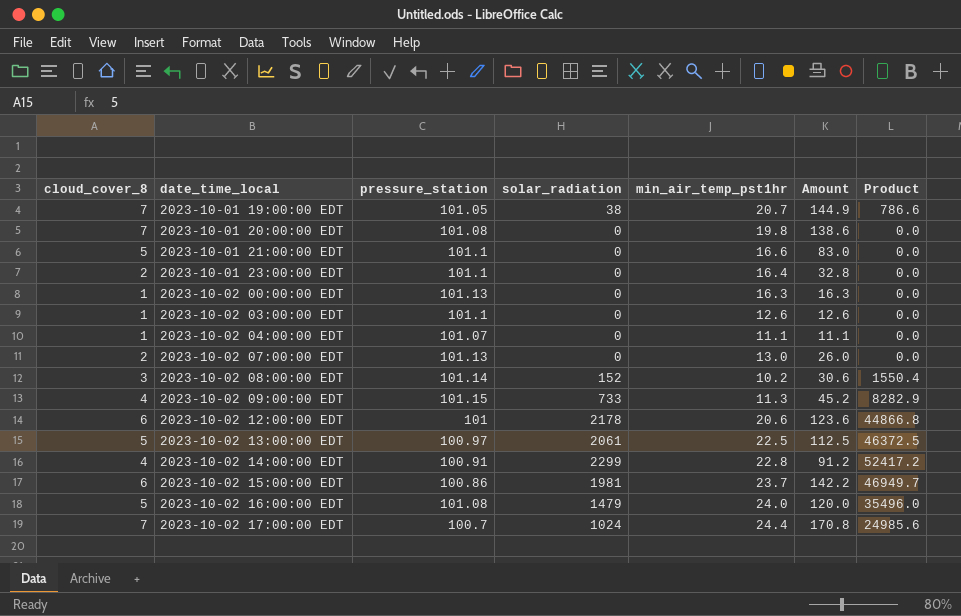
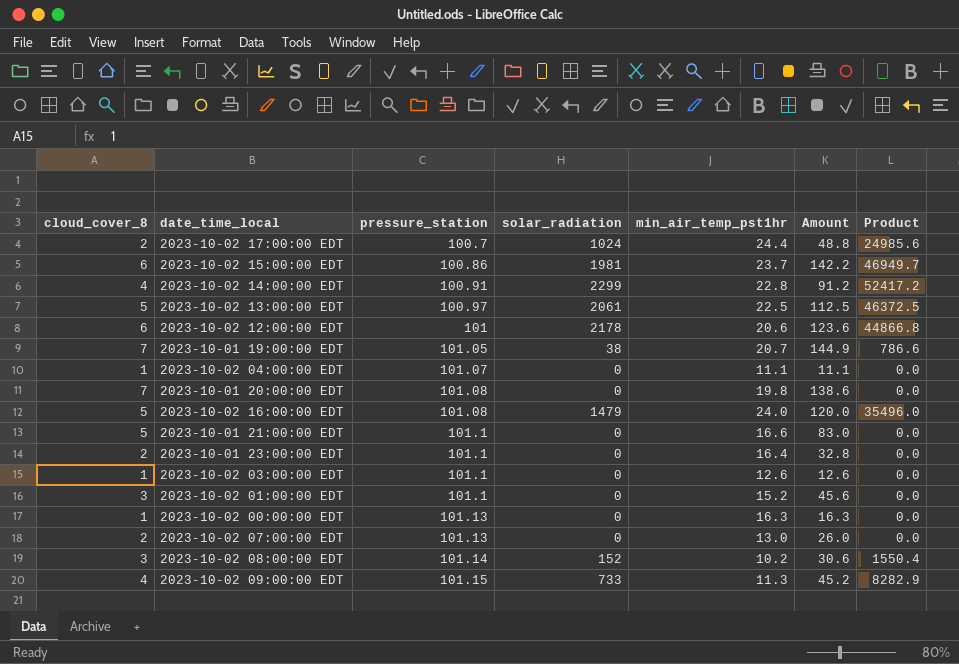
row order: date_time_local ascending -> pressure_station ascending
2023-10-02 17:00:00 EDT | cloud_cover_8: 7 -> 2
2023-10-02 17:00:00 EDT | Amount: 170.8 -> 48.8
row 2023-10-02 01:00:00 EDT: none -> 3 | 101.1 | 0 | 15.2 | 45.6 | 0.0

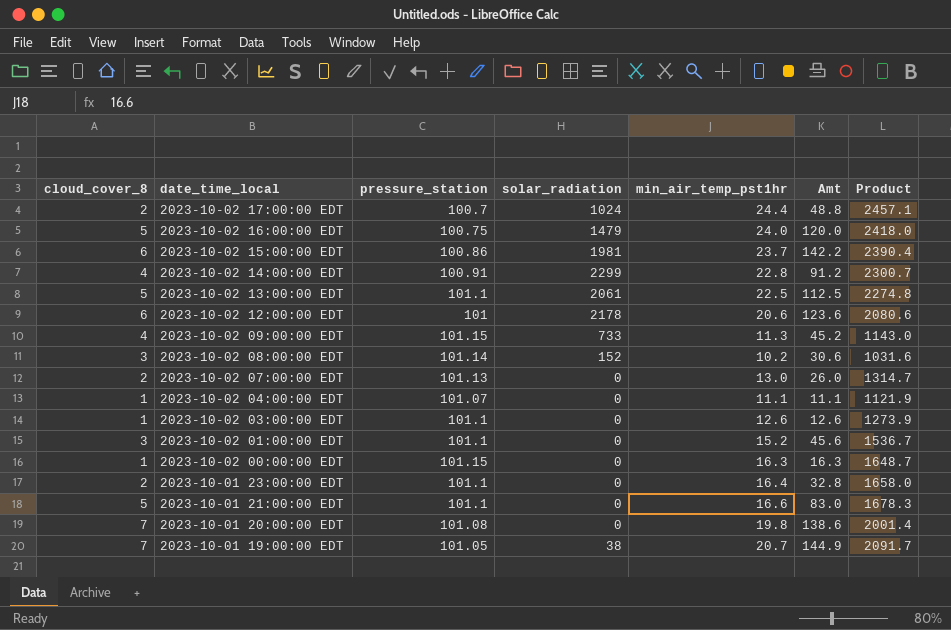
row order: pressure_station ascending -> date_time_local descending
column name: Amount -> Amt
column Product | formula: [solar_radiation] * [min_air_temp_pst1hr] -> [pressure_station] * [min_air_temp_pst1hr]
2023-10-02 16:00:00 EDT | pressure_station: 101.08 -> 100.75
2023-10-02 13:00:00 EDT | pressure_station: 100.97 -> 101.1
2023-10-02 00:00:00 EDT | pressure_station: 101.13 -> 101.15

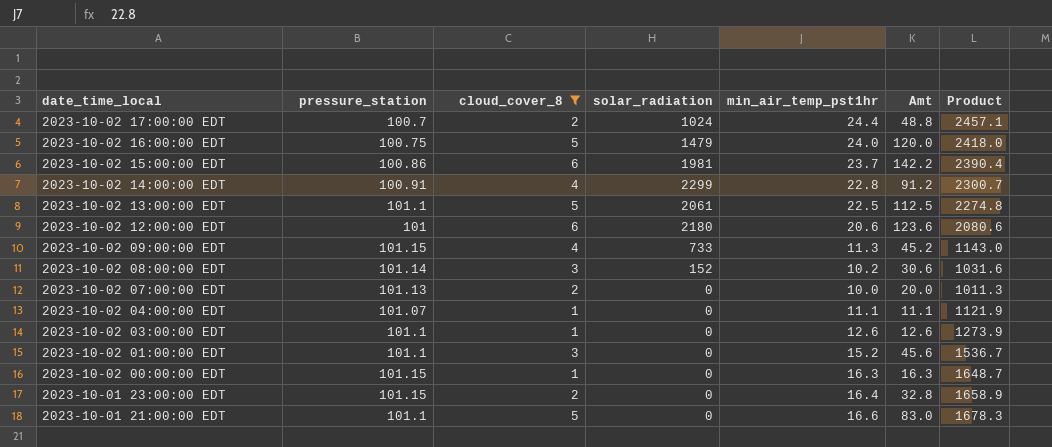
filter: none -> cloud_cover_8 != 7
column cloud_cover_8 | position: 1 -> 3
2023-10-02 12:00:00 EDT | solar_radiation: 2178 -> 2180
2023-10-02 07:00:00 EDT | min_air_temp_pst1hr: 13.0 -> 10.0
2023-10-02 07:00:00 EDT | Amt: 26.0 -> 20.0
2023-10-02 07:00:00 EDT | Product: 1314.7 -> 1011.3
2023-10-01 23:00:00 EDT | pressure_station: 101.1 -> 101.15
2023-10-01 23:00:00 EDT | Product: 1658.0 -> 1658.9

